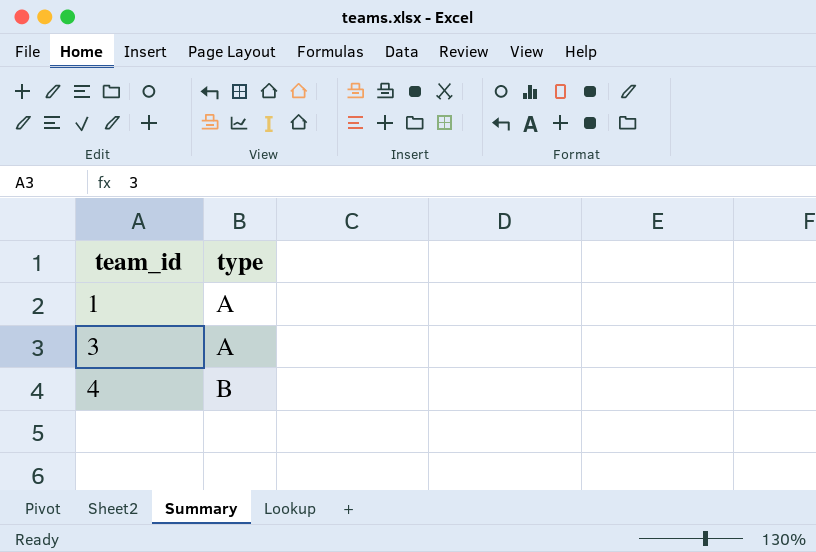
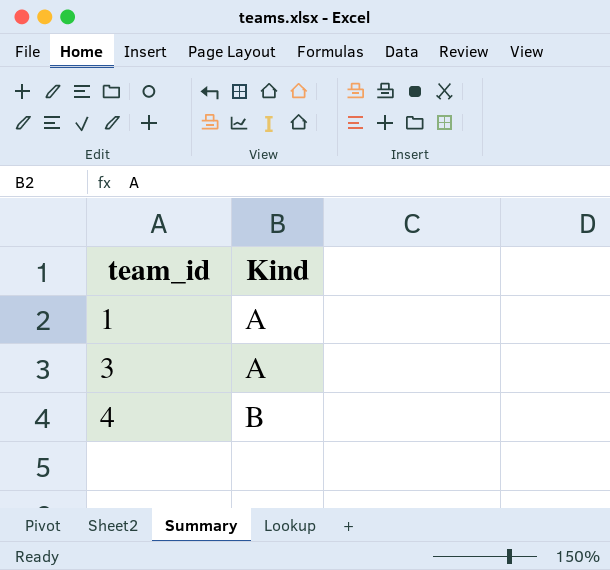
column name: type -> Kind

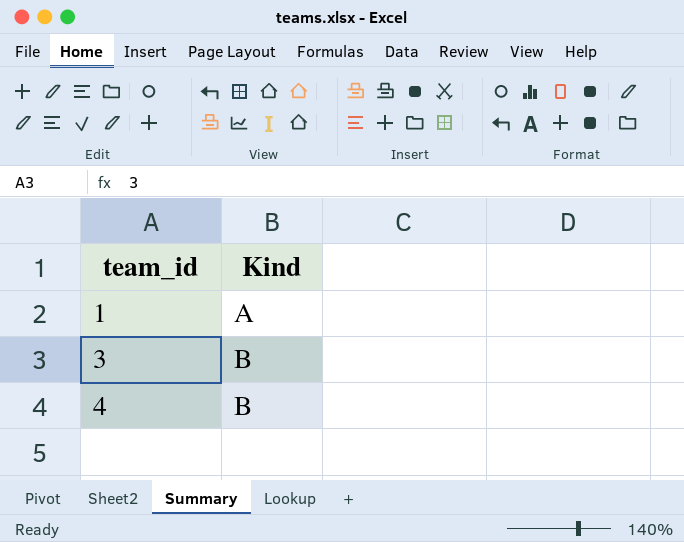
3 | Kind: A -> B

